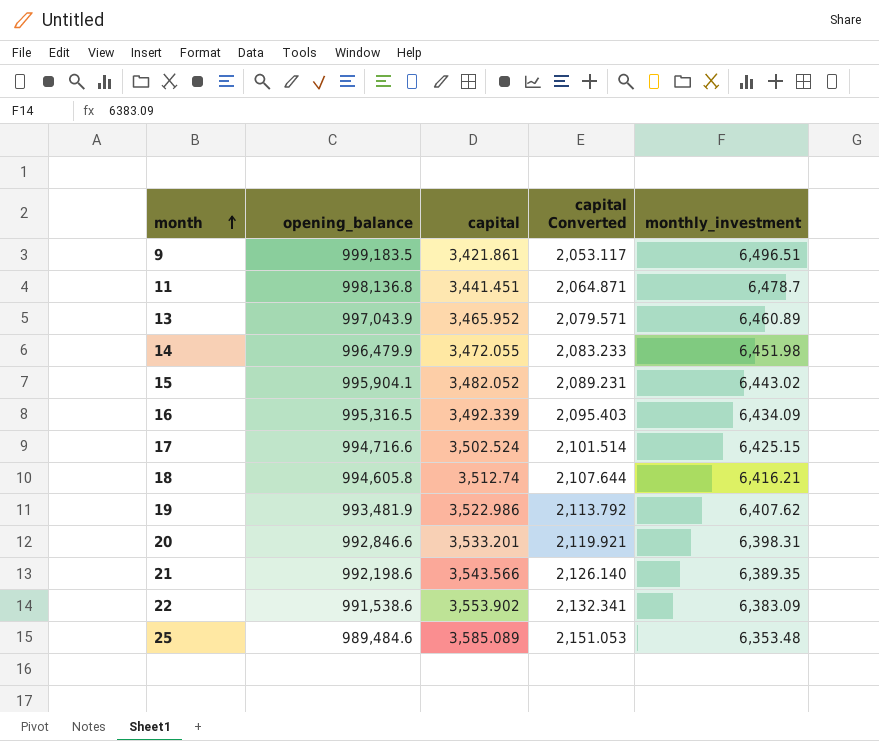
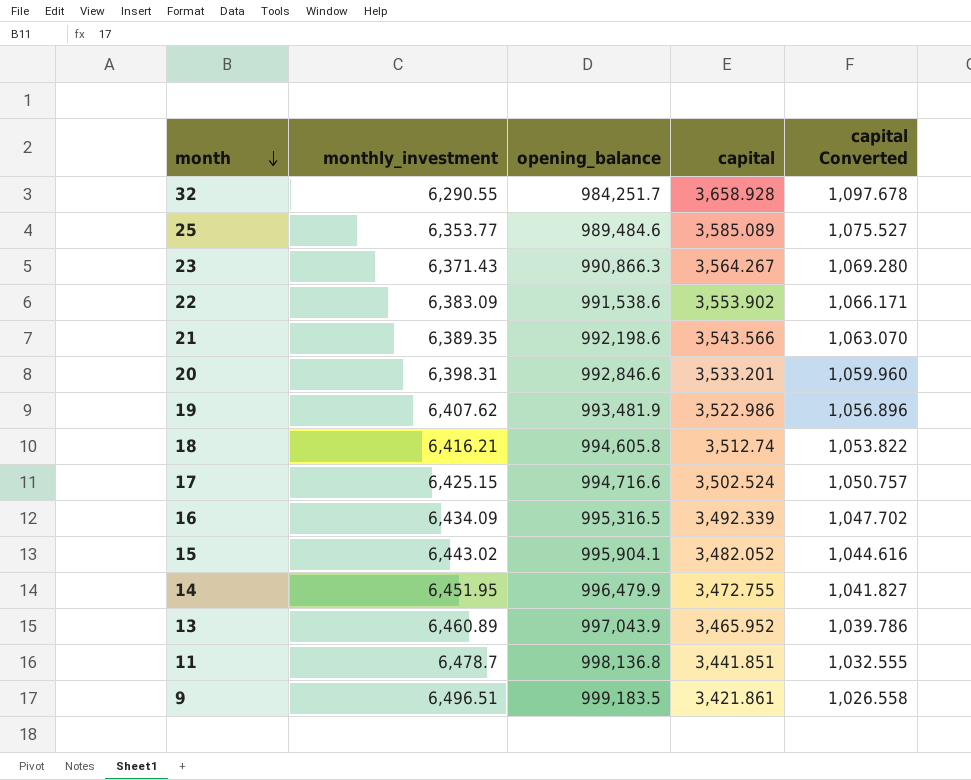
row order: month ascending -> month descending
column monthly_investment | position: 5 -> 2
column capital Converted | formula: [capital] * 0.6 -> [capital] * 0.3
row 32: none -> 6,290.55 | 984,251.7 | 3,658.928 | 1,097.678
25 | monthly_investment: 6,353.48 -> 6,353.77
row 23: none -> 6,371.43 | 990,866.3 | 3,564.267 | 1,069.280
14 | monthly_investment: 6,451.98 -> 6,451.95
14 | capital: 3,472.055 -> 3,472.755
11 | capital: 3,441.451 -> 3,441.851

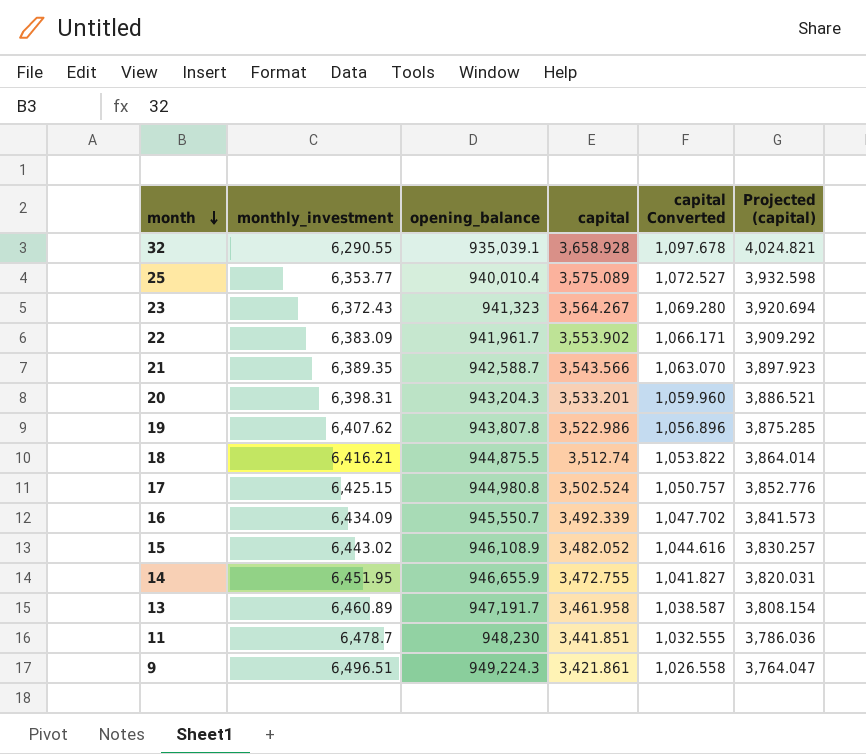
column Projected (capital) | formula: none -> [capital] * 1.1
32 | opening_balance: 984,251.7 -> 935,039.1
25 | opening_balance: 989,484.6 -> 940,010.4
25 | capital: 3,585.089 -> 3,575.089
25 | capital Converted: 1,075.527 -> 1,072.527
23 | monthly_investment: 6,371.43 -> 6,372.43
23 | opening_balance: 990,866.3 -> 941,323
22 | opening_balance: 991,538.6 -> 941,961.7
21 | opening_balance: 992,198.6 -> 942,588.7
20 | opening_balance: 992,846.6 -> 943,204.3
19 | opening_balance: 993,481.9 -> 943,807.8
18 | opening_balance: 994,605.8 -> 944,875.5
17 | opening_balance: 994,716.6 -> 944,980.8
16 | opening_balance: 995,316.5 -> 945,550.7
15 | opening_balance: 995,904.1 -> 946,108.9
14 | opening_balance: 996,479.9 -> 946,655.9
13 | opening_balance: 997,043.9 -> 947,191.7
13 | capital: 3,465.952 -> 3,461.958
13 | capital Converted: 1,039.786 -> 1,038.587
11 | opening_balance: 998,136.8 -> 948,230
9 | opening_balance: 999,183.5 -> 949,224.3

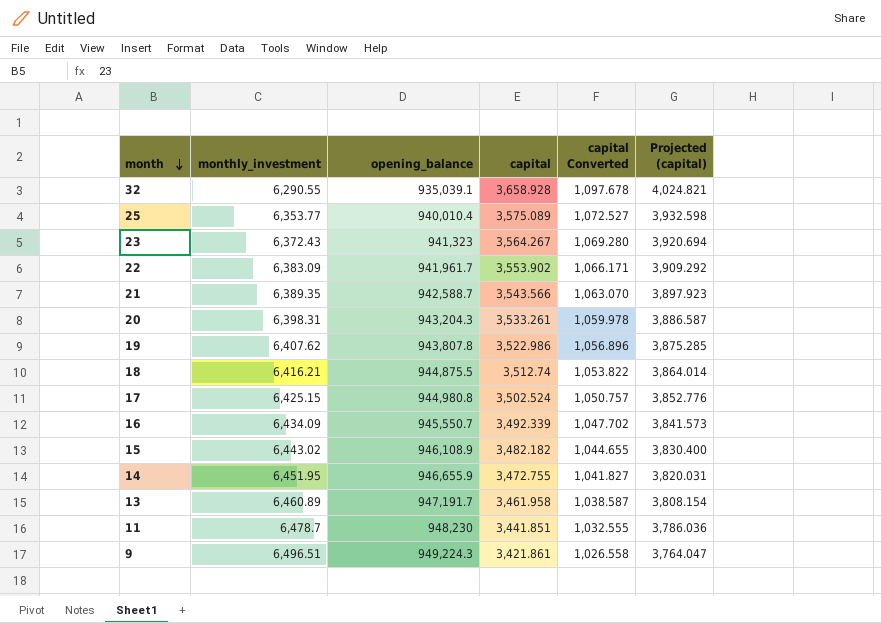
20 | capital: 3,533.201 -> 3,533.261
20 | capital Converted: 1,059.960 -> 1,059.978
20 | Projected (capital): 3,886.521 -> 3,886.587
15 | capital: 3,482.052 -> 3,482.182
15 | capital Converted: 1,044.616 -> 1,044.655
15 | Projected (capital): 3,830.257 -> 3,830.400

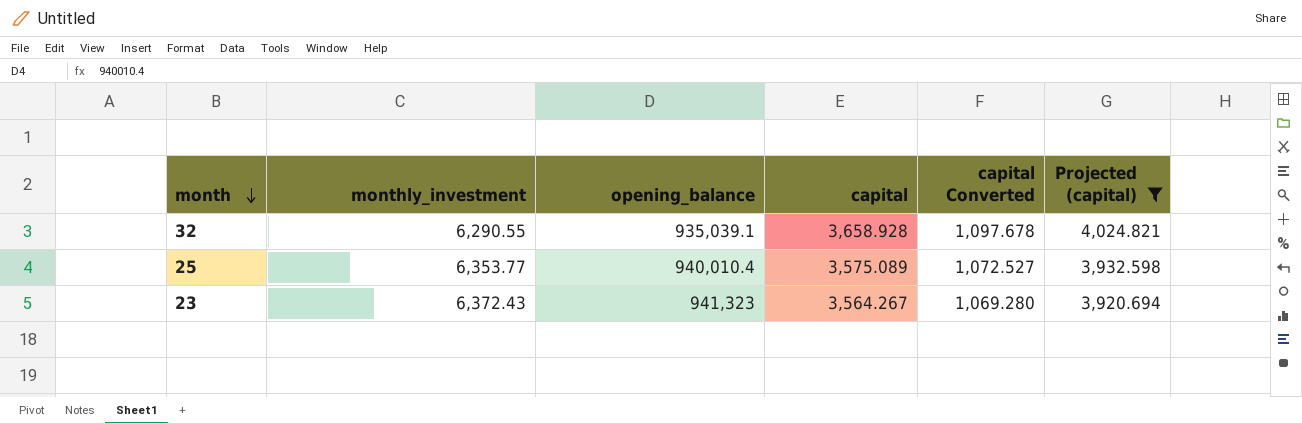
filter: none -> Projected (capital) >= 3,920.694

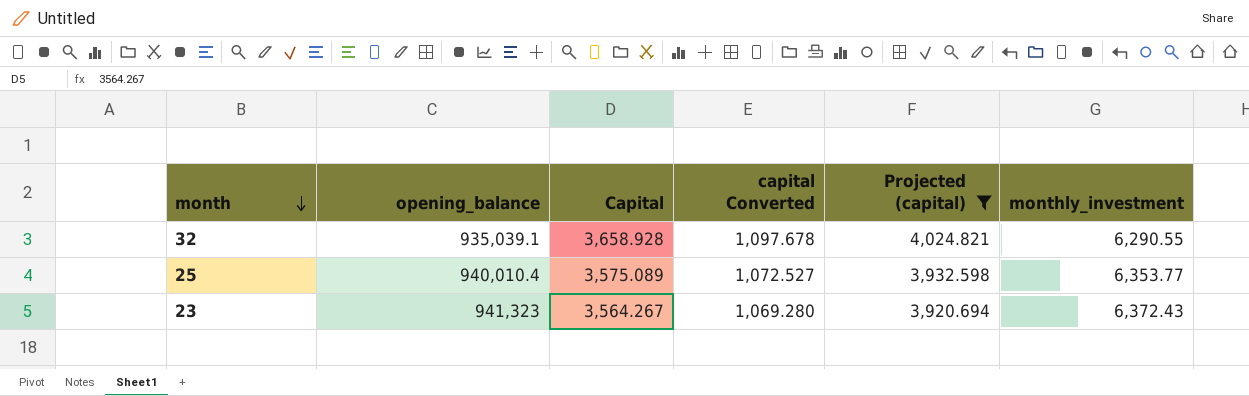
column name: capital -> Capital
column monthly_investment | position: 2 -> 6

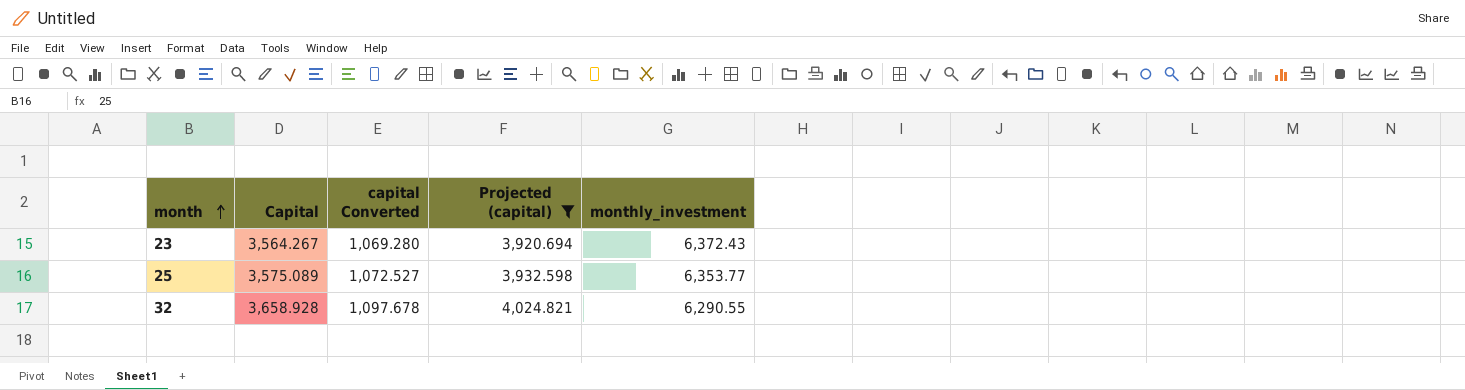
row order: month descending -> month ascending
column opening_balance | position: 2 -> none

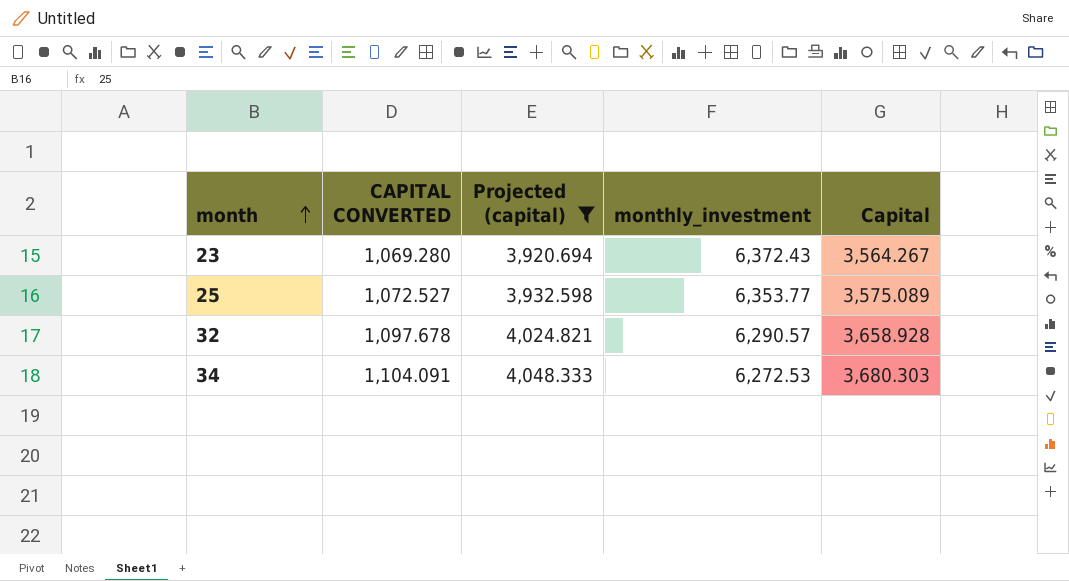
column name: capital Converted -> CAPITAL CONVERTED
column Capital | position: 2 -> 5
32 | monthly_investment: 6,290.55 -> 6,290.57
row 34: none -> 1,104.091 | 4,048.333 | 6,272.53 | 3,680.303

